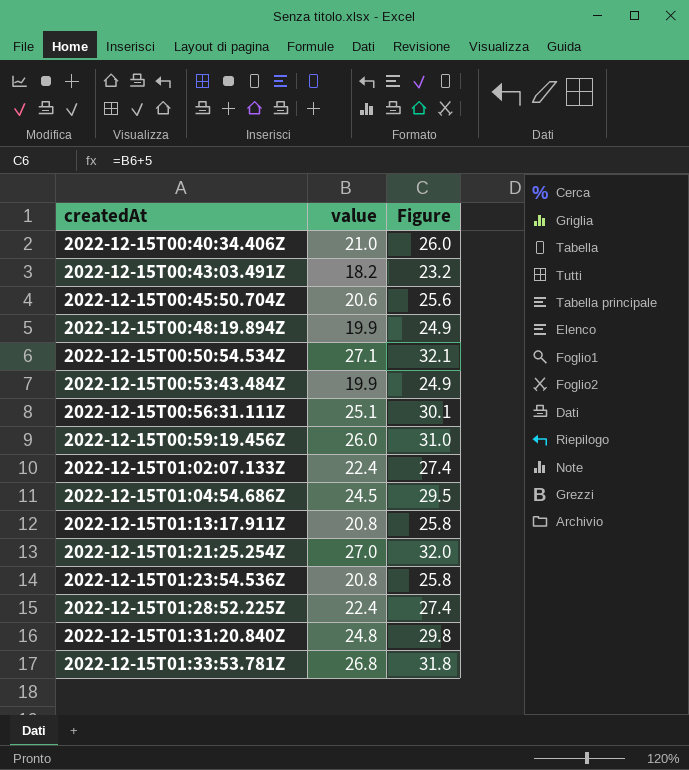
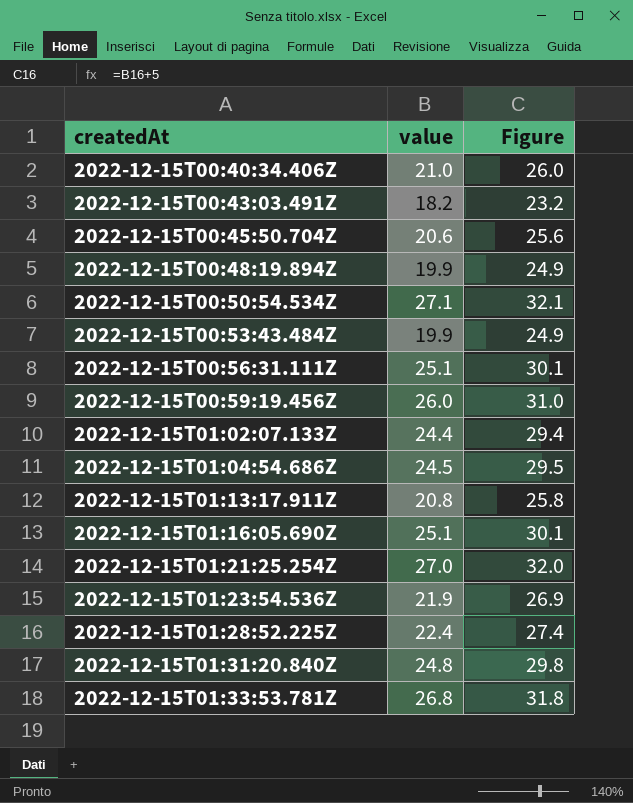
2022-12-15T01:02:07.133Z | value: 22.4 -> 24.4
2022-12-15T01:02:07.133Z | Figure: 27.4 -> 29.4
row 2022-12-15T01:16:05.690Z: none -> 25.1 | 30.1
2022-12-15T01:23:54.536Z | value: 20.8 -> 21.9
2022-12-15T01:23:54.536Z | Figure: 25.8 -> 26.9

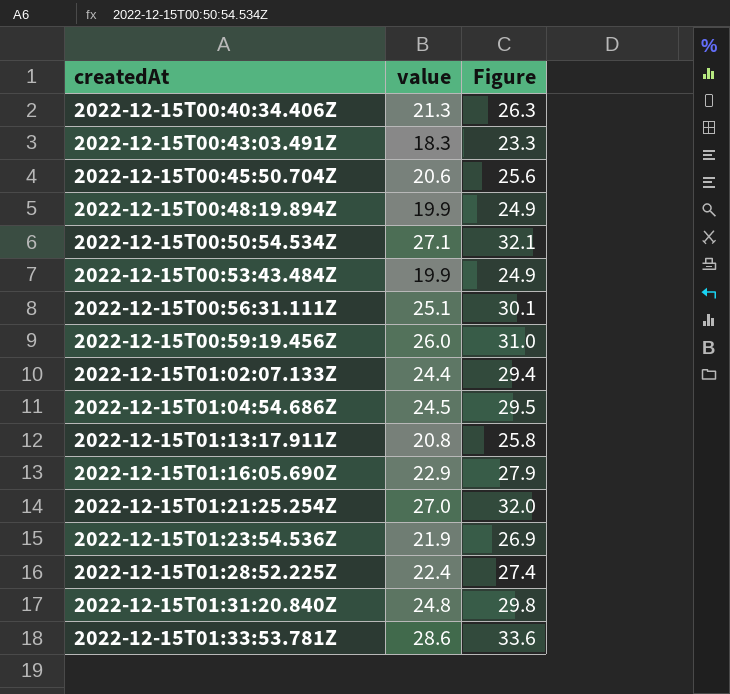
2022-12-15T00:40:34.406Z | value: 21.0 -> 21.3
2022-12-15T00:40:34.406Z | Figure: 26.0 -> 26.3
2022-12-15T00:43:03.491Z | value: 18.2 -> 18.3
2022-12-15T00:43:03.491Z | Figure: 23.2 -> 23.3
2022-12-15T01:16:05.690Z | value: 25.1 -> 22.9
2022-12-15T01:16:05.690Z | Figure: 30.1 -> 27.9
2022-12-15T01:33:53.781Z | value: 26.8 -> 28.6
2022-12-15T01:33:53.781Z | Figure: 31.8 -> 33.6

